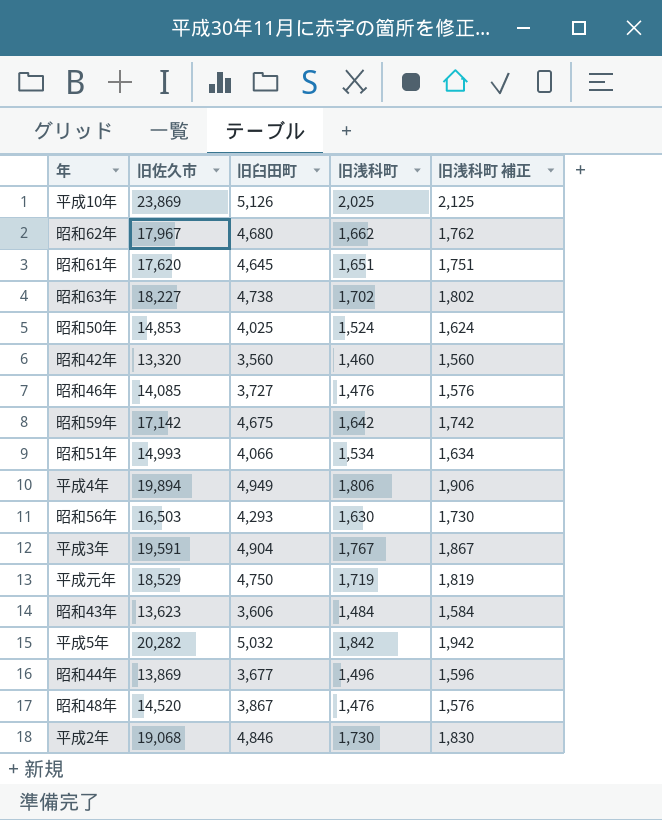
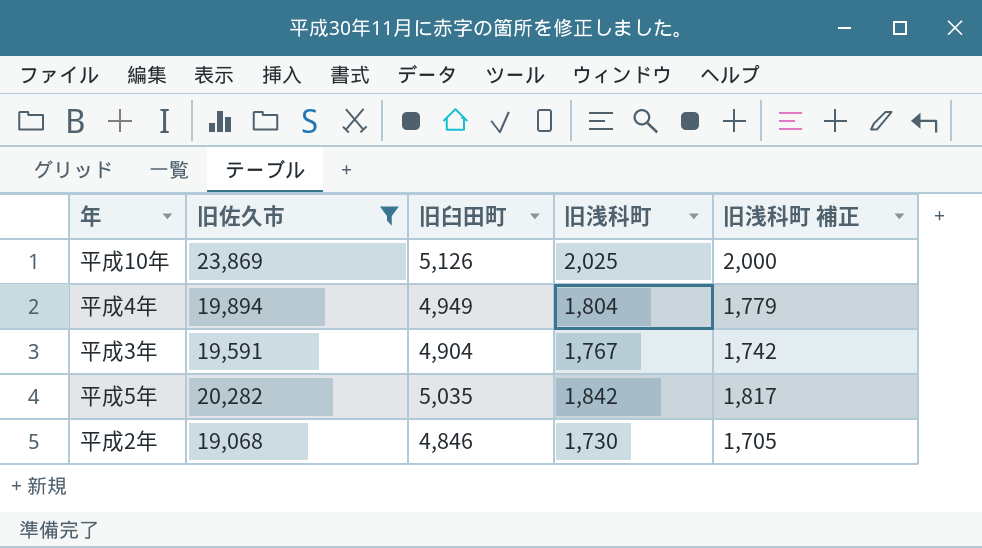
filter: none -> 旧佐久市 >= 19,068
column 旧浅科町 補正 | formula: [旧浅科町] + 100 -> [旧浅科町] - 25
平成4年 | 旧浅科町: 1,806 -> 1,804
平成5年 | 旧臼田町: 5,032 -> 5,035

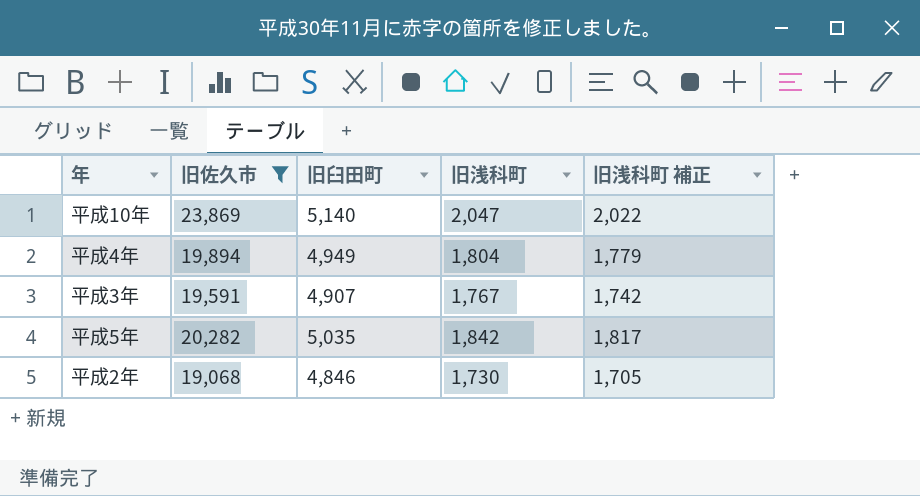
平成10年 | 旧臼田町: 5,126 -> 5,140
平成10年 | 旧浅科町: 2,025 -> 2,047
平成10年 | 旧浅科町 補正: 2,000 -> 2,022
平成3年 | 旧臼田町: 4,904 -> 4,907

